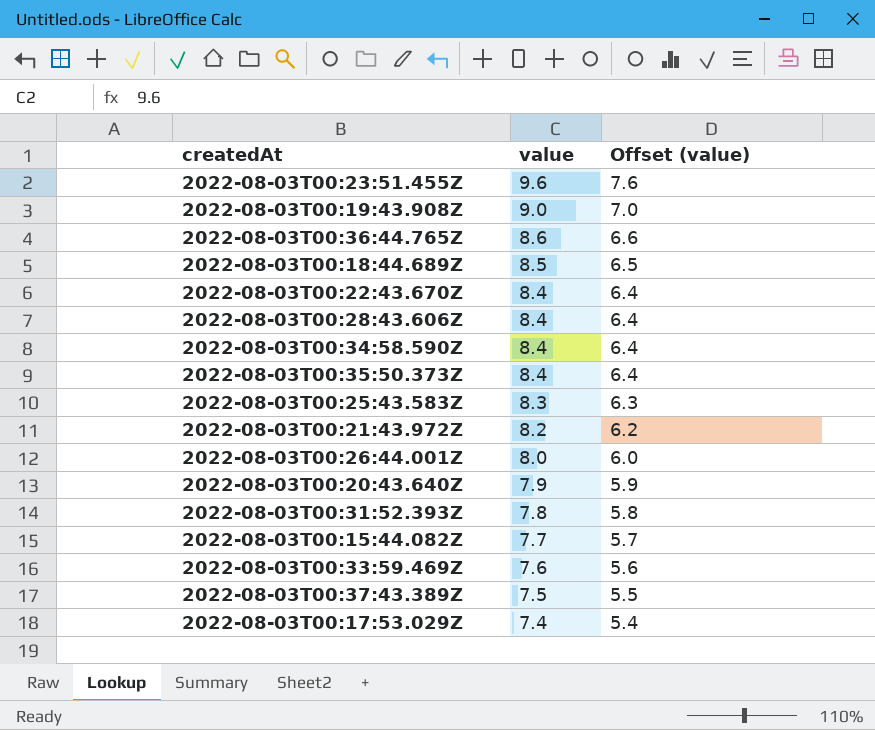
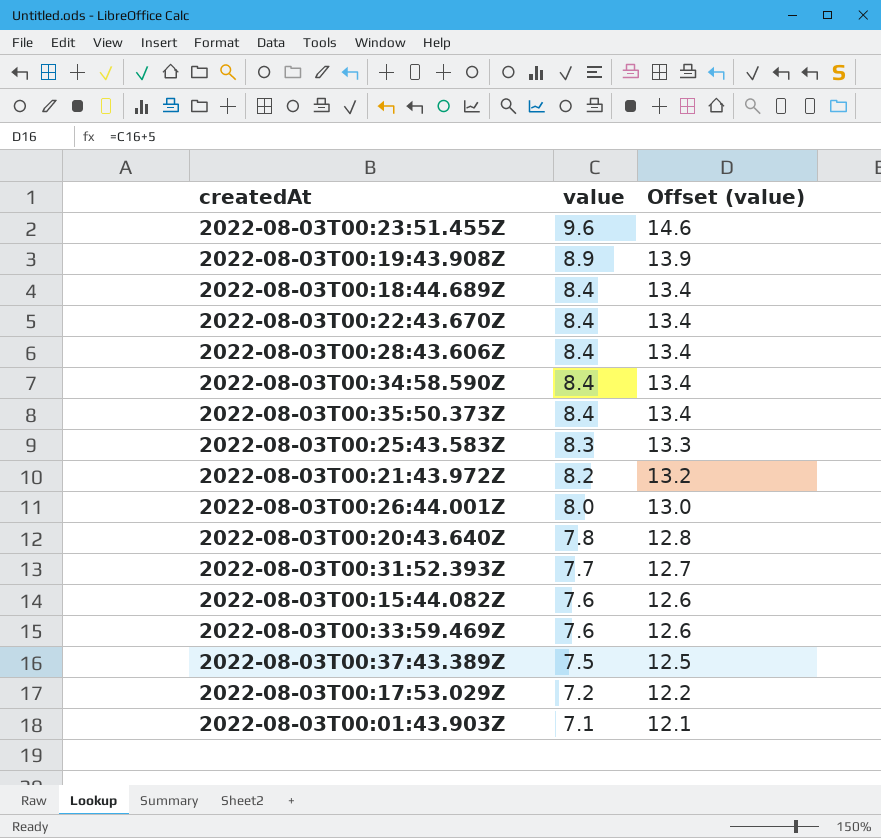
column Offset (value) | formula: [value] - 2 -> [value] + 5
row 2022-08-03T00:36:44.765Z: 8.6 | 6.6 -> none
2022-08-03T00:19:43.908Z | value: 9.0 -> 8.9
2022-08-03T00:18:44.689Z | value: 8.5 -> 8.4
2022-08-03T00:20:43.640Z | value: 7.9 -> 7.8
2022-08-03T00:31:52.393Z | value: 7.8 -> 7.7
2022-08-03T00:15:44.082Z | value: 7.7 -> 7.6
2022-08-03T00:17:53.029Z | value: 7.4 -> 7.2
row 2022-08-03T00:01:43.903Z: none -> 7.1 | 12.1

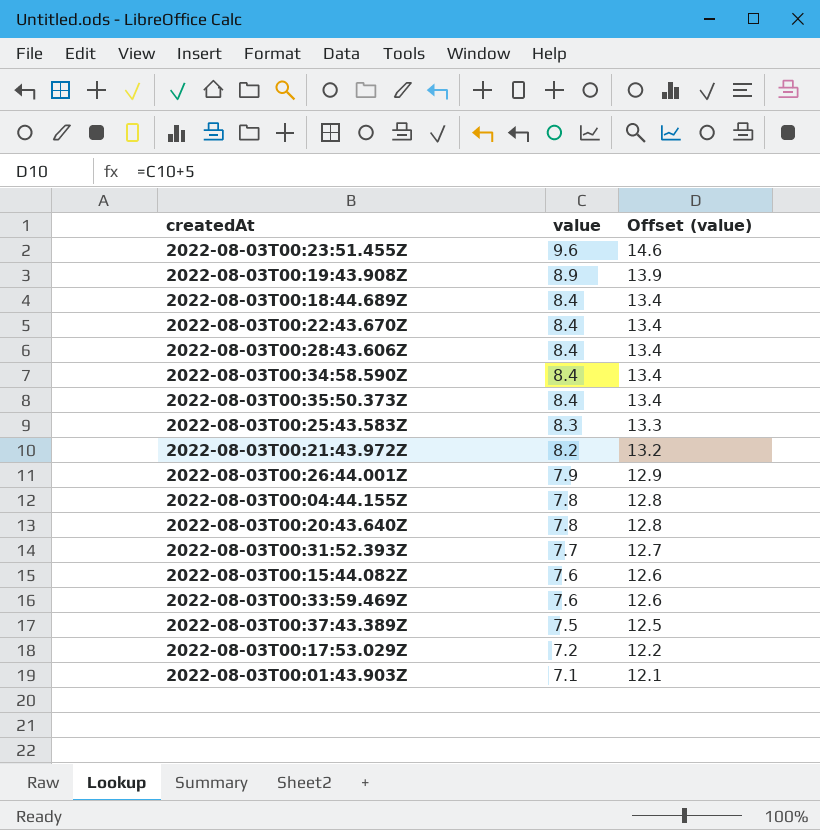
2022-08-03T00:26:44.001Z | value: 8.0 -> 7.9
2022-08-03T00:26:44.001Z | Offset (value): 13.0 -> 12.9
row 2022-08-03T00:04:44.155Z: none -> 7.8 | 12.8

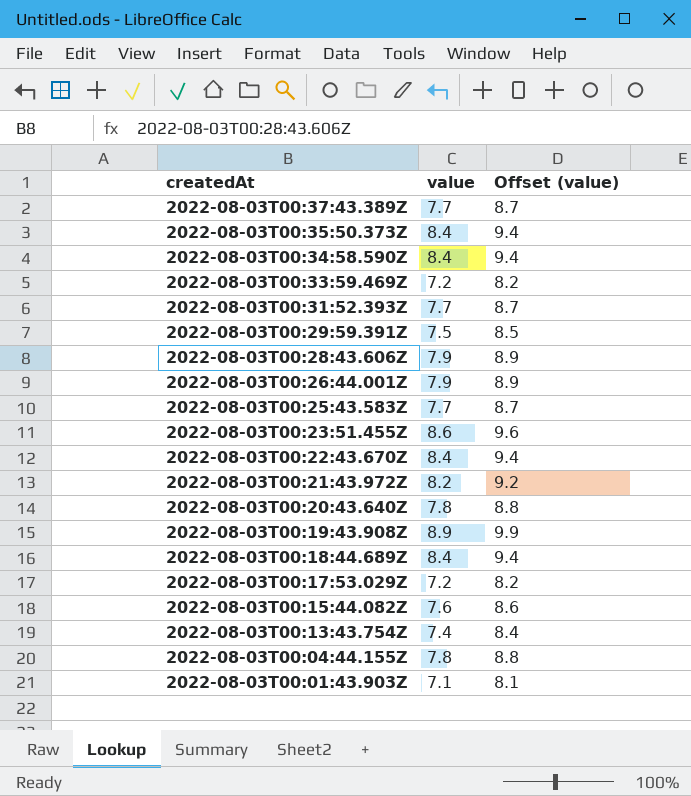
row order: value descending -> createdAt descending
column Offset (value) | formula: [value] + 5 -> [value] + 1
2022-08-03T00:37:43.389Z | value: 7.5 -> 7.7
2022-08-03T00:33:59.469Z | value: 7.6 -> 7.2
row 2022-08-03T00:29:59.391Z: none -> 7.5 | 8.5
2022-08-03T00:28:43.606Z | value: 8.4 -> 7.9
2022-08-03T00:25:43.583Z | value: 8.3 -> 7.7
2022-08-03T00:23:51.455Z | value: 9.6 -> 8.6
row 2022-08-03T00:13:43.754Z: none -> 7.4 | 8.4

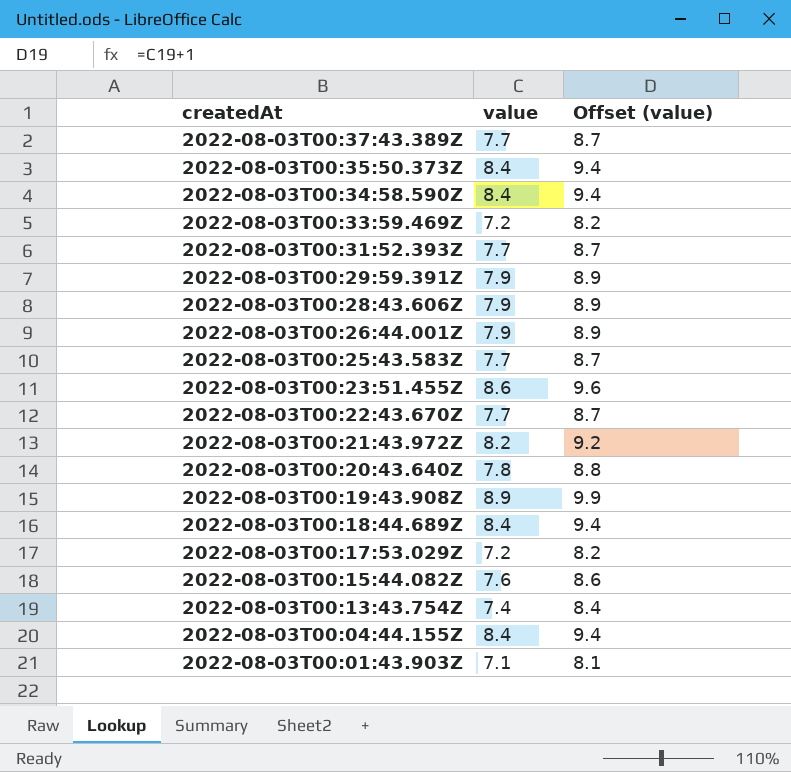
2022-08-03T00:29:59.391Z | value: 7.5 -> 7.9
2022-08-03T00:29:59.391Z | Offset (value): 8.5 -> 8.9
2022-08-03T00:22:43.670Z | value: 8.4 -> 7.7
2022-08-03T00:22:43.670Z | Offset (value): 9.4 -> 8.7
2022-08-03T00:04:44.155Z | value: 7.8 -> 8.4
2022-08-03T00:04:44.155Z | Offset (value): 8.8 -> 9.4

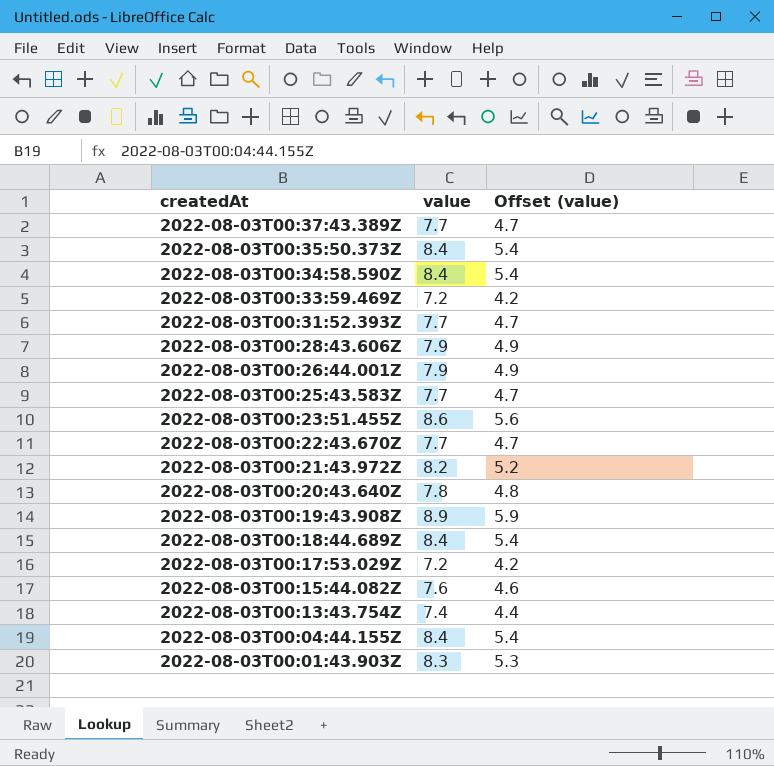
column Offset (value) | formula: [value] + 1 -> [value] - 3
row 2022-08-03T00:29:59.391Z: 7.9 | 8.9 -> none
2022-08-03T00:01:43.903Z | value: 7.1 -> 8.3

